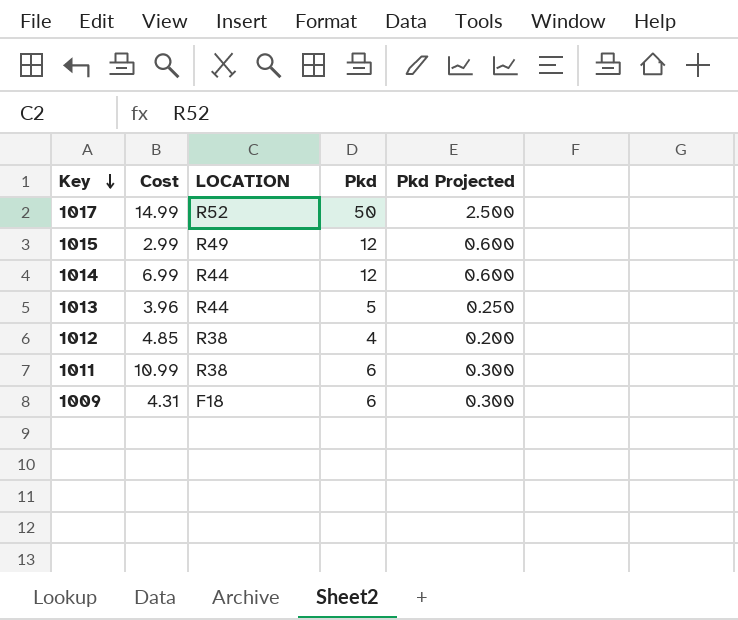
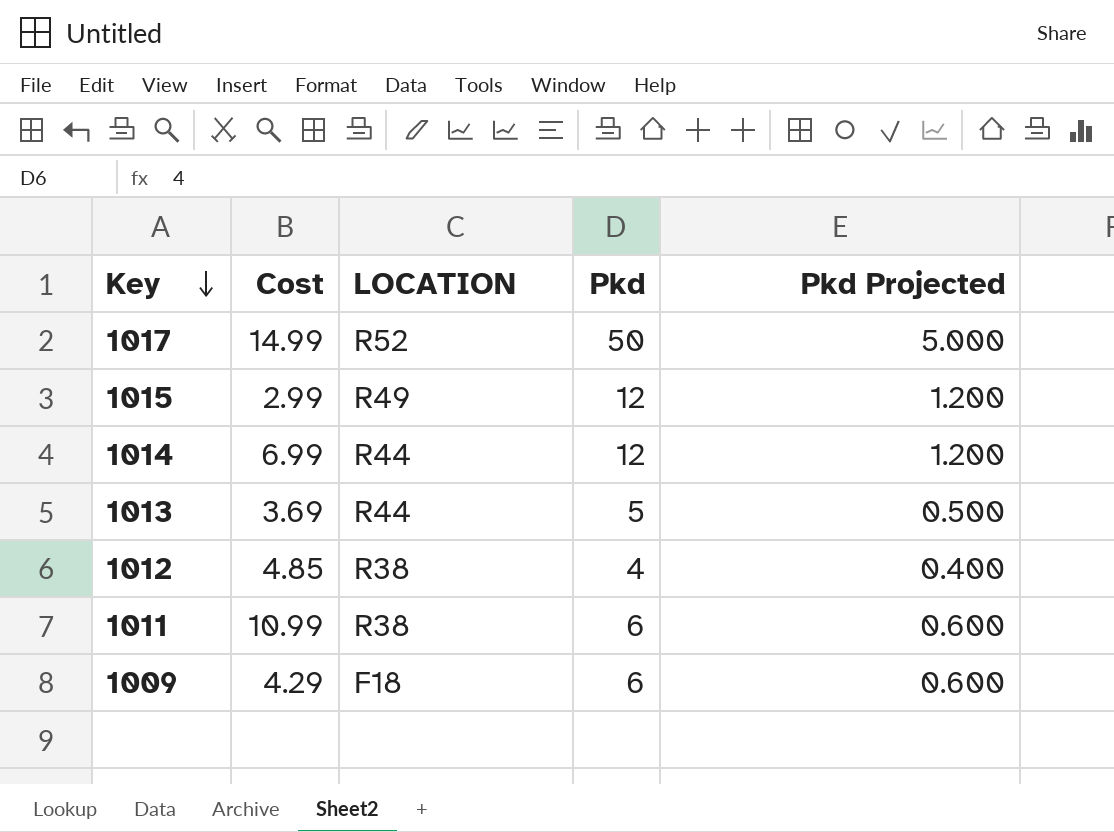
column Pkd Projected | formula: [Pkd] * 0.05 -> [Pkd] * 0.1
1013 | Cost: 3.96 -> 3.69
1009 | Cost: 4.31 -> 4.29

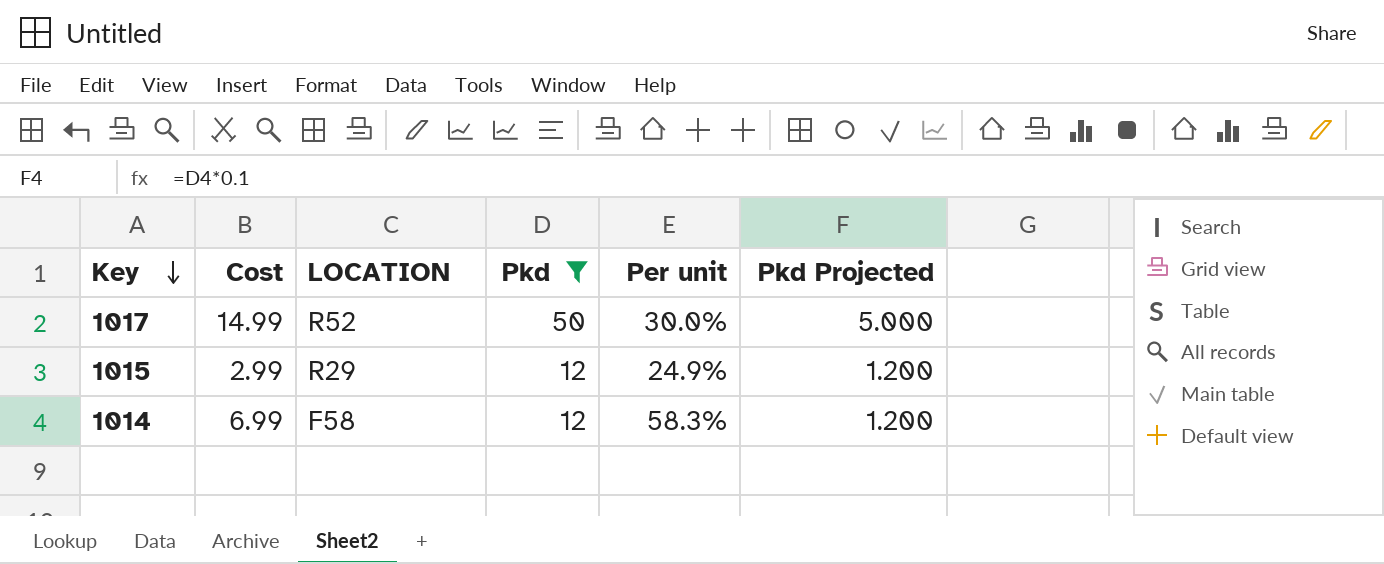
filter: none -> Pkd >= 12
column Per unit | formula: none -> [Cost] / [Pkd]
1015 | LOCATION: R49 -> R29
1014 | LOCATION: R44 -> F58

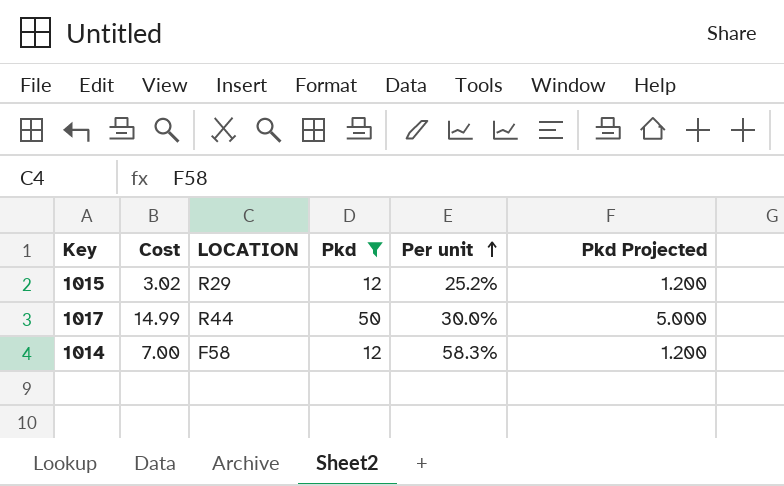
row order: Key descending -> Per unit ascending
1015 | Cost: 2.99 -> 3.02
1015 | Per unit: 24.9% -> 25.2%
1017 | LOCATION: R52 -> R44
1014 | Cost: 6.99 -> 7.00

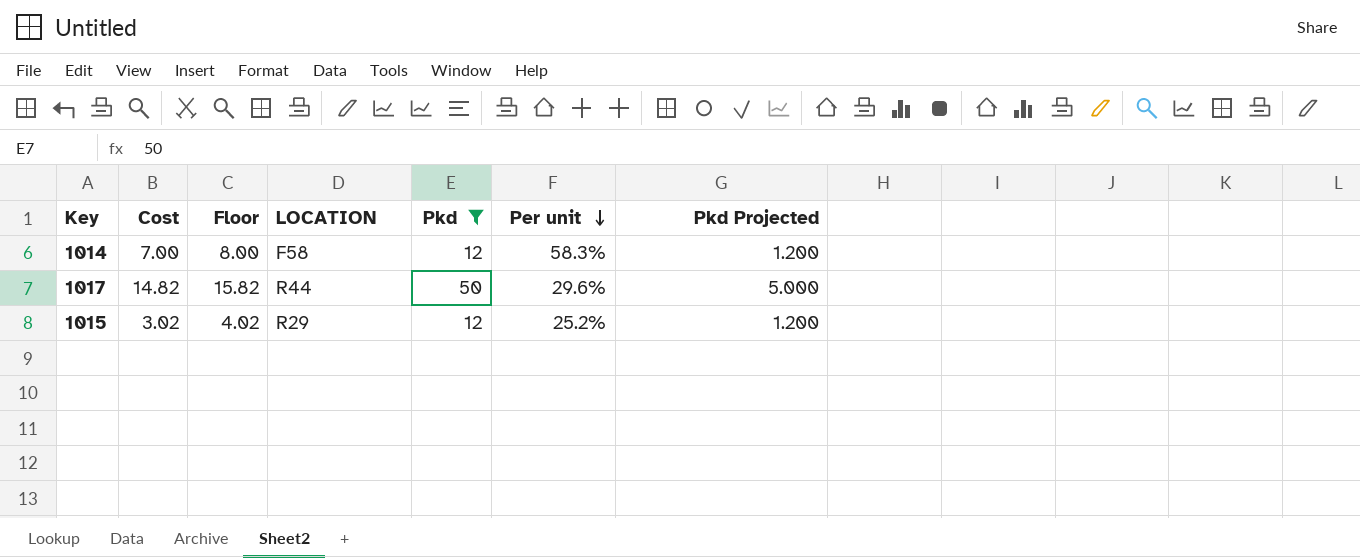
row order: Per unit ascending -> Per unit descending
column Floor | formula: none -> [Cost] + 1
1017 | Cost: 14.99 -> 14.82
1017 | Per unit: 30.0% -> 29.6%

